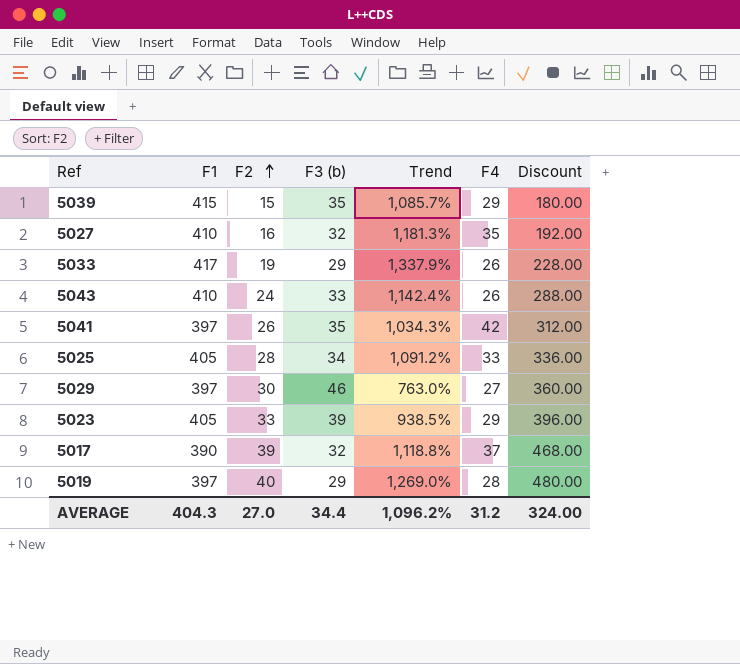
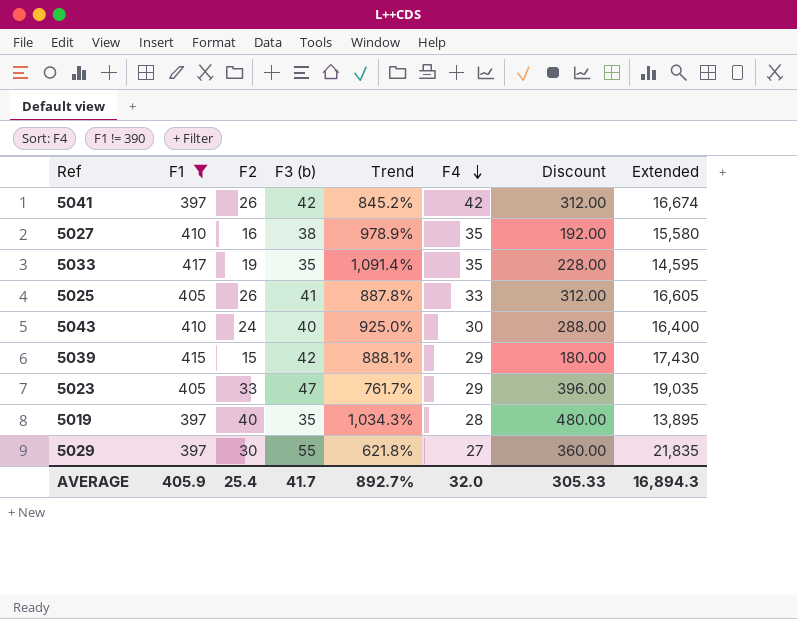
filter: none -> F1 != 390
row order: F2 ascending -> F4 descending
column Extended | formula: none -> [F1] * [F3 (b)]
5041 | F3 (b): 35 -> 42
5041 | Trend: 1,034.3% -> 845.2%
5027 | F3 (b): 32 -> 38
5027 | Trend: 1,181.3% -> 978.9%
5033 | F3 (b): 29 -> 35
5033 | Trend: 1,337.9% -> 1,091.4%
5033 | F4: 26 -> 35
5025 | F2: 28 -> 26
5025 | F3 (b): 34 -> 41
5025 | Trend: 1,091.2% -> 887.8%
5025 | Discount: 336.00 -> 312.00
5043 | F3 (b): 33 -> 40
5043 | Trend: 1,142.4% -> 925.0%
5043 | F4: 26 -> 30
5039 | F3 (b): 35 -> 42
5039 | Trend: 1,085.7% -> 888.1%
5023 | F3 (b): 39 -> 47
5023 | Trend: 938.5% -> 761.7%
5019 | F3 (b): 29 -> 35
5019 | Trend: 1,269.0% -> 1,034.3%
5029 | F3 (b): 46 -> 55
5029 | Trend: 763.0% -> 621.8%
AVERAGE | F1: 404.3 -> 405.9
AVERAGE | F2: 27.0 -> 25.4
AVERAGE | F3 (b): 34.4 -> 41.7
AVERAGE | Trend: 1,096.2% -> 892.7%
AVERAGE | F4: 31.2 -> 32.0
AVERAGE | Discount: 324.00 -> 305.33

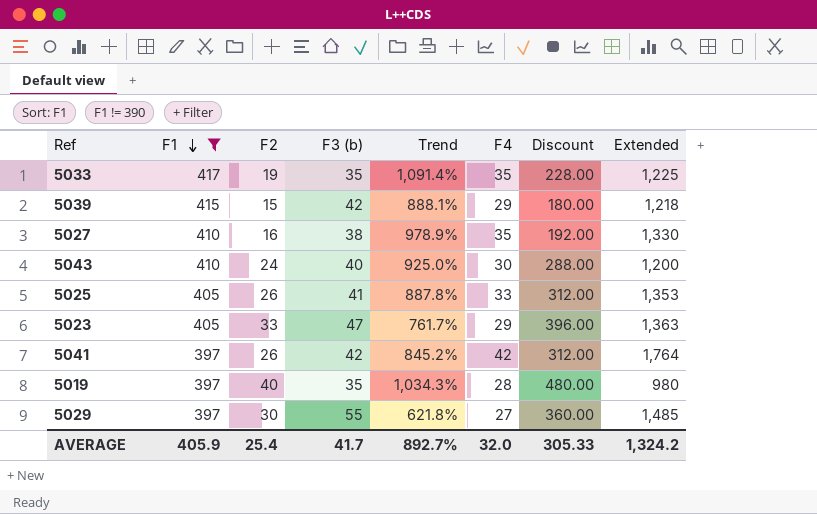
row order: F4 descending -> F1 descending
column Extended | formula: [F1] * [F3 (b)] -> [F3 (b)] * [F4]
AVERAGE | Extended: 16,894.3 -> 1,324.2

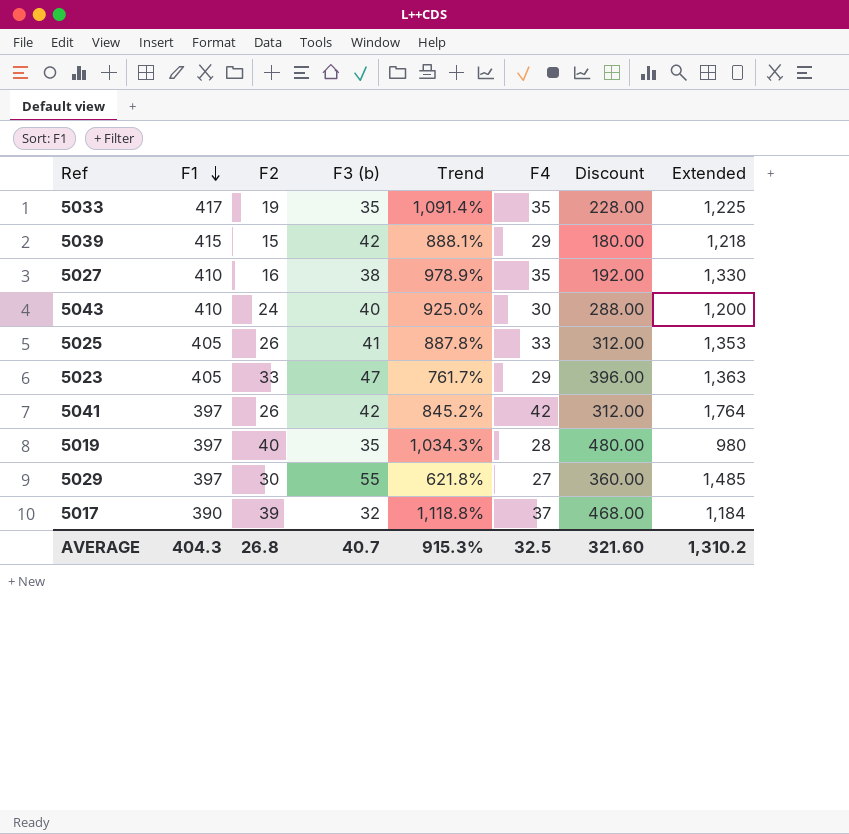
filter: F1 != 390 -> none
AVERAGE | F1: 405.9 -> 404.3
AVERAGE | F2: 25.4 -> 26.8
AVERAGE | F3 (b): 41.7 -> 40.7
AVERAGE | Trend: 892.7% -> 915.3%
AVERAGE | F4: 32.0 -> 32.5
AVERAGE | Discount: 305.33 -> 321.60
AVERAGE | Extended: 1,324.2 -> 1,310.2

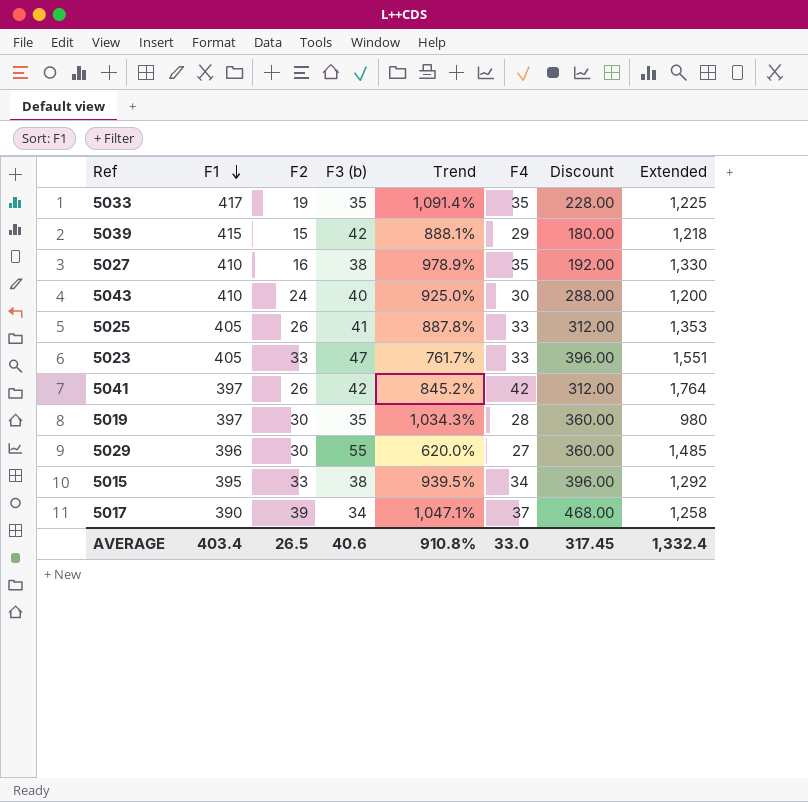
5023 | F4: 29 -> 33
5023 | Extended: 1,363 -> 1,551
5019 | F2: 40 -> 30
5019 | Discount: 480.00 -> 360.00
5029 | F1: 397 -> 396
5029 | Trend: 621.8% -> 620.0%
row 5015: none -> 395 | 33 | 38 | 939.5% | 34 | 396.00 | 1,292
5017 | F3 (b): 32 -> 34
5017 | Trend: 1,118.8% -> 1,047.1%
5017 | Extended: 1,184 -> 1,258
AVERAGE | F1: 404.3 -> 403.4
AVERAGE | F2: 26.8 -> 26.5
AVERAGE | F3 (b): 40.7 -> 40.6
AVERAGE | Trend: 915.3% -> 910.8%
AVERAGE | F4: 32.5 -> 33.0
AVERAGE | Discount: 321.60 -> 317.45
AVERAGE | Extended: 1,310.2 -> 1,332.4

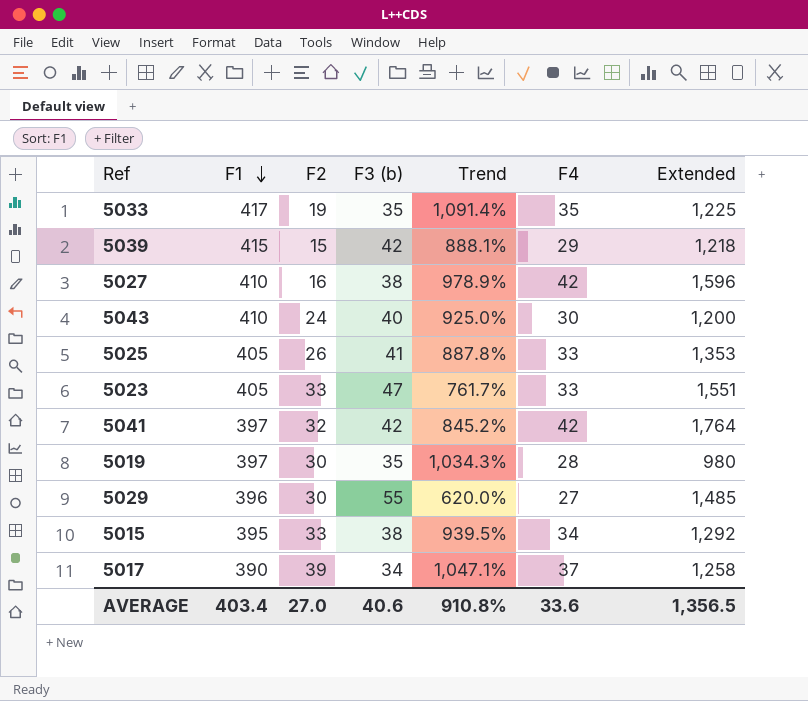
column Discount | formula: [F2] * 12 -> none
5027 | F4: 35 -> 42
5027 | Extended: 1,330 -> 1,596
5041 | F2: 26 -> 32
AVERAGE | F2: 26.5 -> 27.0
AVERAGE | F4: 33.0 -> 33.6
AVERAGE | Extended: 1,332.4 -> 1,356.5

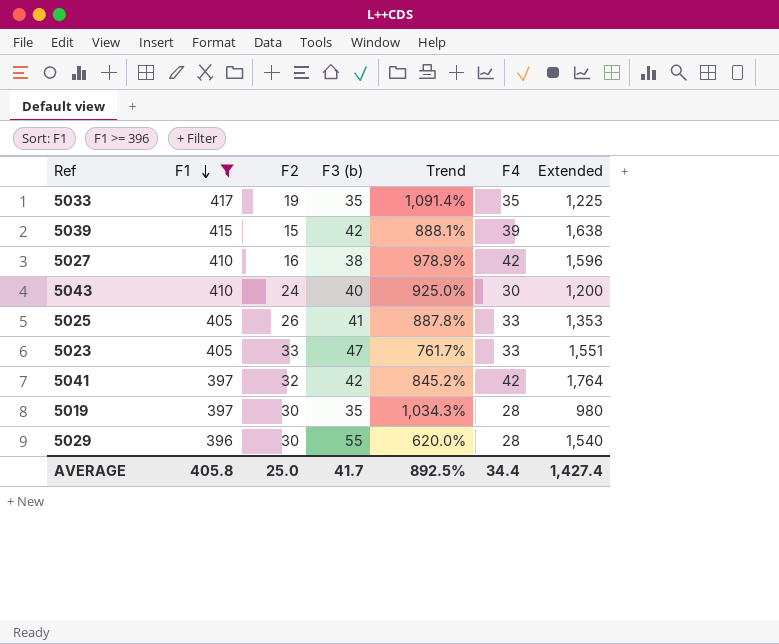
filter: none -> F1 >= 396
5039 | F4: 29 -> 39
5039 | Extended: 1,218 -> 1,638
5029 | F4: 27 -> 28
5029 | Extended: 1,485 -> 1,540
AVERAGE | F1: 403.4 -> 405.8
AVERAGE | F2: 27.0 -> 25.0
AVERAGE | F3 (b): 40.6 -> 41.7
AVERAGE | Trend: 910.8% -> 892.5%
AVERAGE | F4: 33.6 -> 34.4
AVERAGE | Extended: 1,356.5 -> 1,427.4

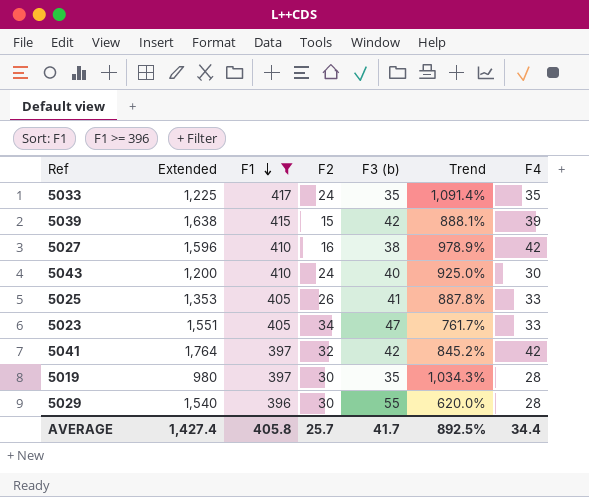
column Extended | position: 7 -> 2
5033 | F2: 19 -> 24
5023 | F2: 33 -> 34
AVERAGE | F2: 25.0 -> 25.7

